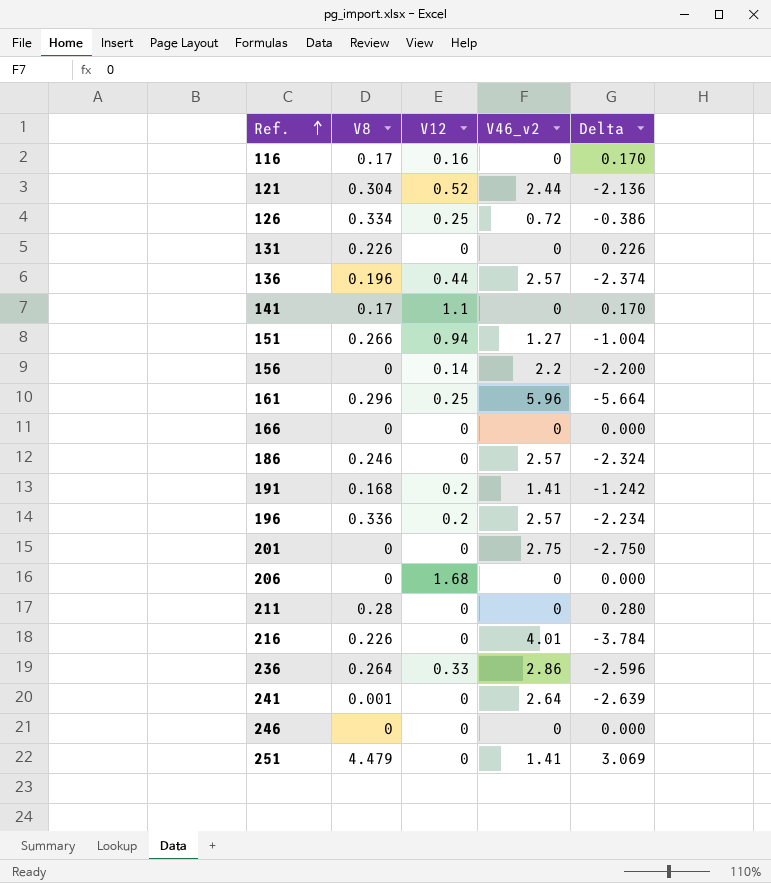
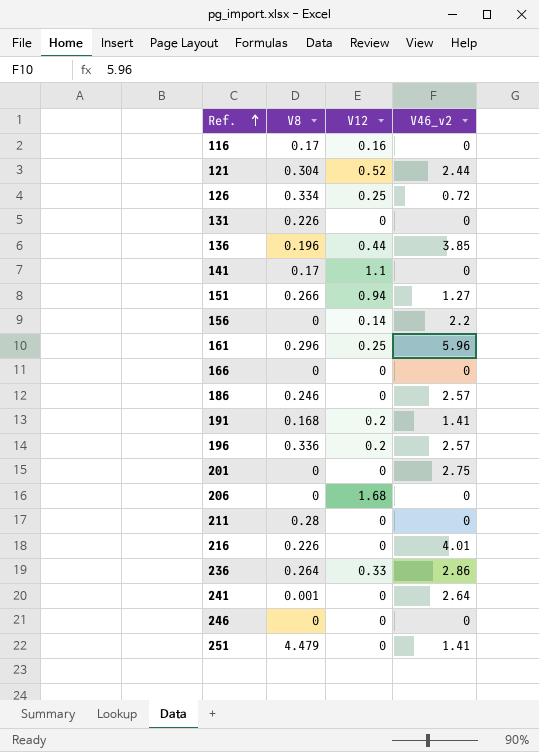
column Delta | formula: [V8] - [V46_v2] -> none
136 | V46_v2: 2.57 -> 3.85

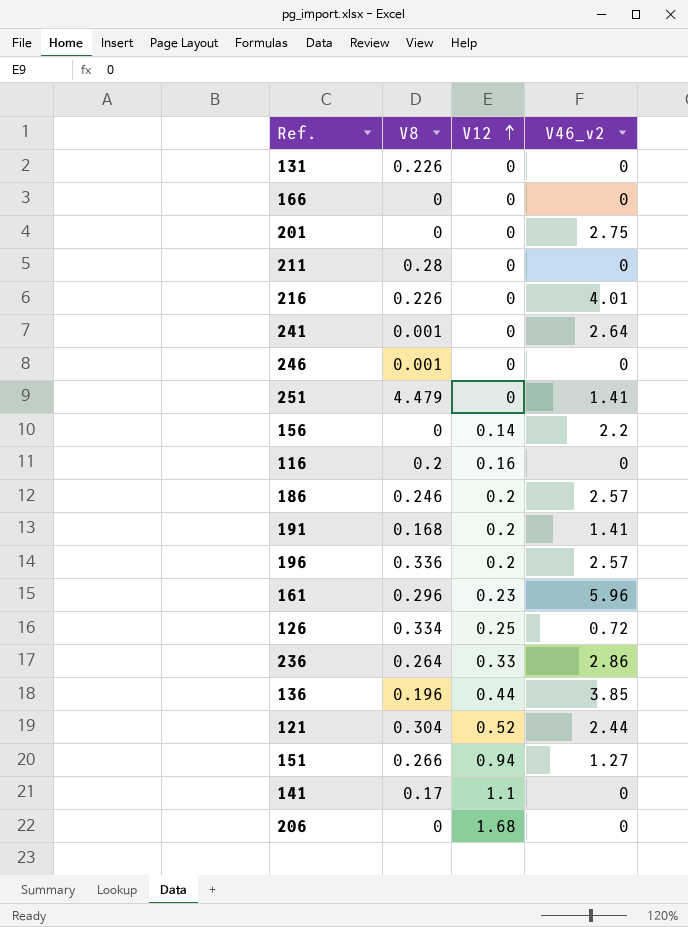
row order: Ref. ascending -> V12 ascending
246 | V8: 0 -> 0.001
116 | V8: 0.17 -> 0.2
186 | V12: 0 -> 0.2
161 | V12: 0.25 -> 0.23

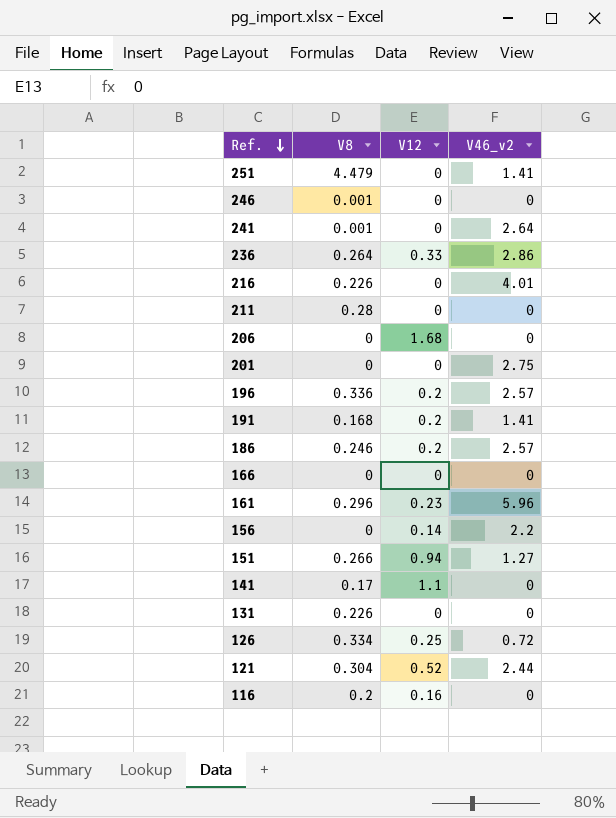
row order: V12 ascending -> Ref. descending
row 136: 0.196 | 0.44 | 3.85 -> none

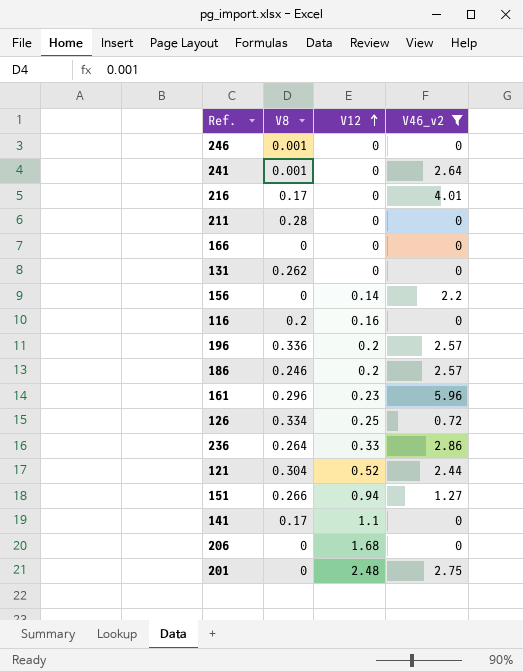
filter: none -> V46_v2 != 1.41
row order: Ref. descending -> V12 ascending
216 | V8: 0.226 -> 0.17
131 | V8: 0.226 -> 0.262
201 | V12: 0 -> 2.48

